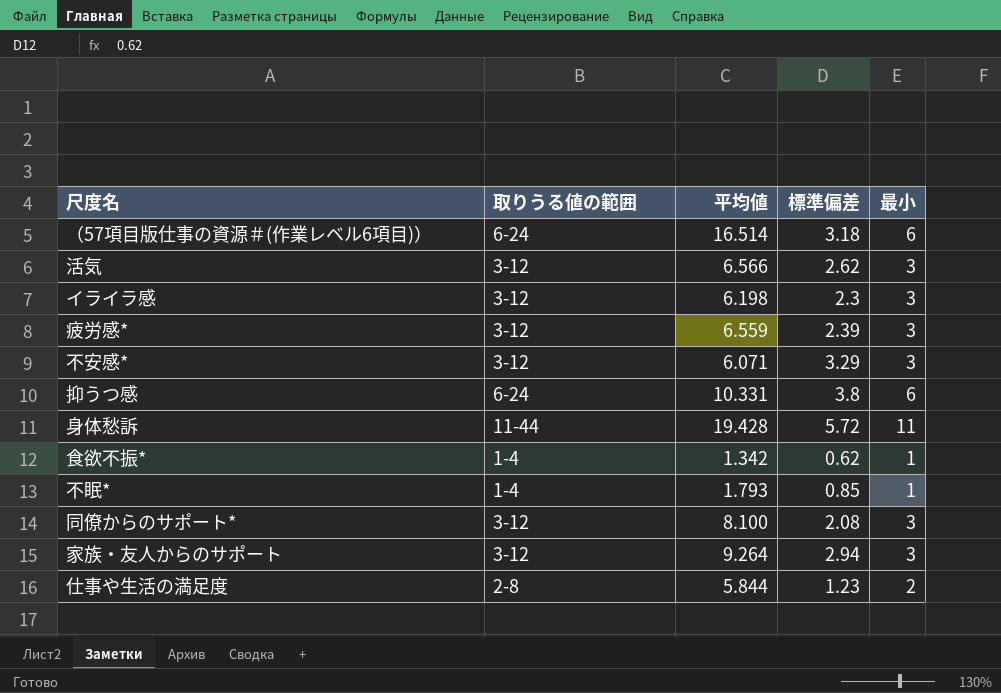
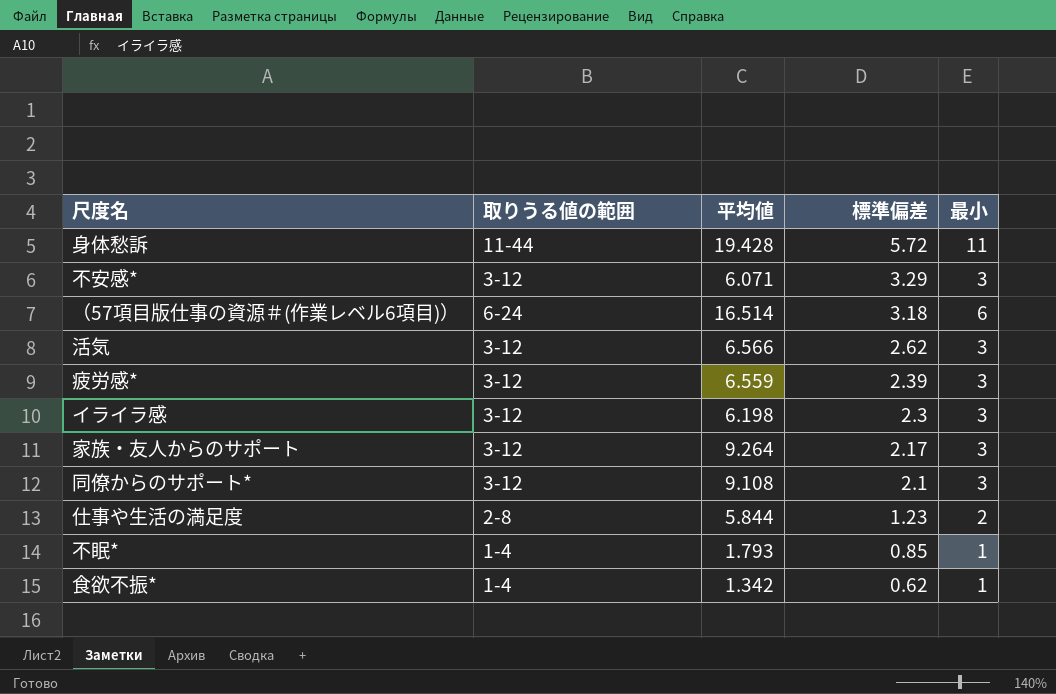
row order: none -> 標準偏差 descending
row 抑うつ感: 6-24 | 10.331 | 3.8 | 6 -> none
家族・友人からのサポート | 標準偏差: 2.94 -> 2.17
同僚からのサポート* | 平均値: 8.100 -> 9.108
同僚からのサポート* | 標準偏差: 2.08 -> 2.1

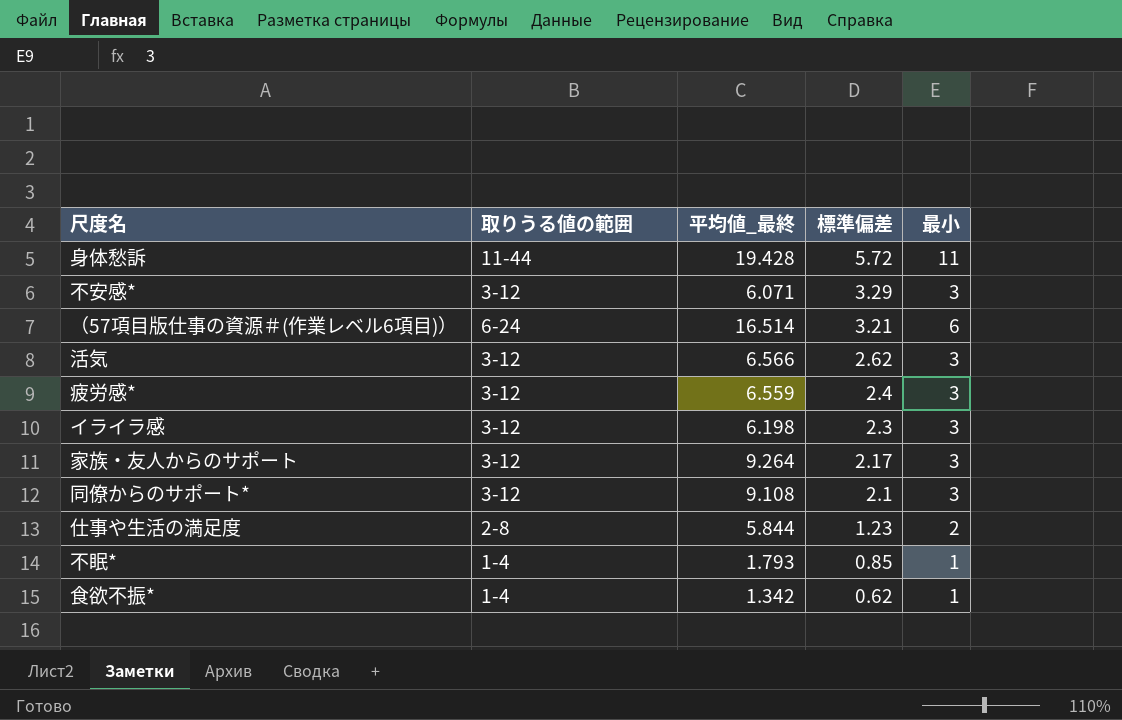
column name: 平均値 -> 平均値_最終
（57項目版仕事の資源＃(作業レベル6項目)） | 標準偏差: 3.18 -> 3.21
疲労感* | 標準偏差: 2.39 -> 2.4

